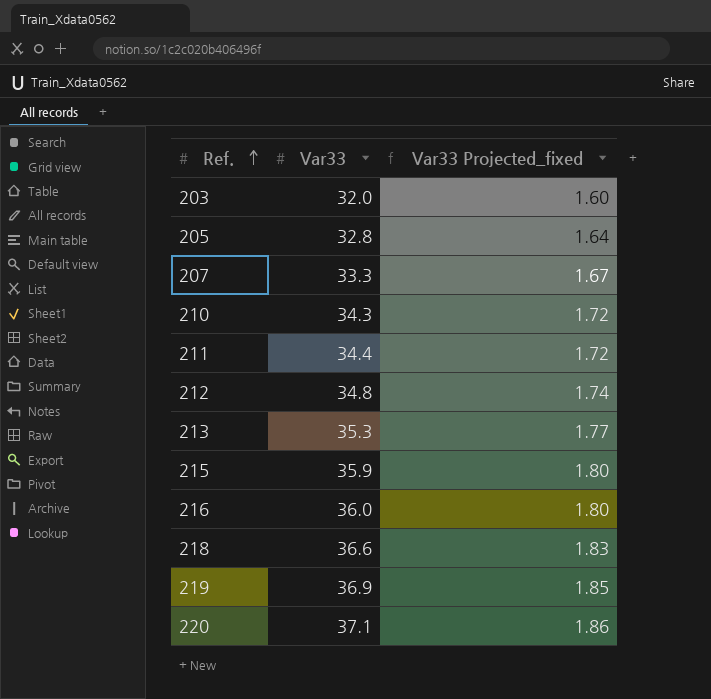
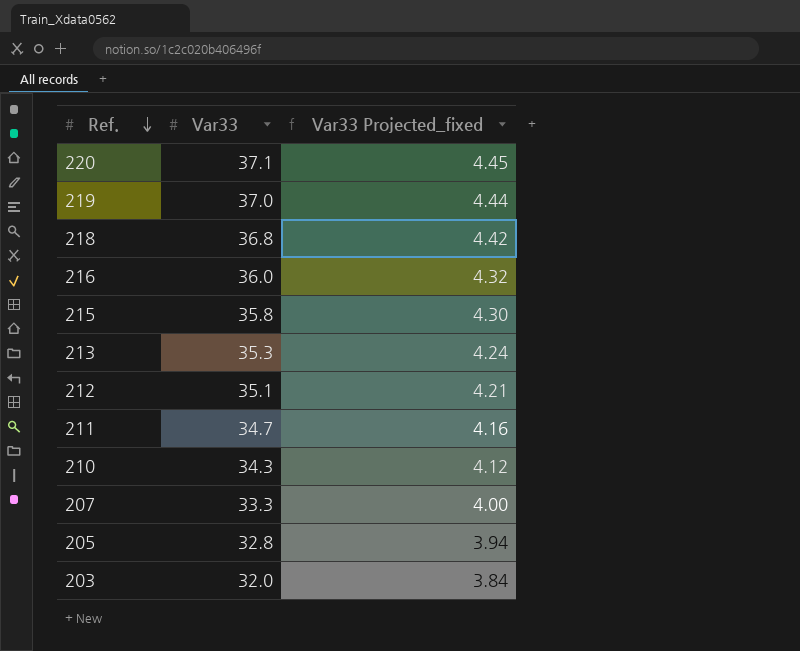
row order: Ref. ascending -> Ref. descending
column Var33 Projected_fixed | formula: [Var33] * 0.05 -> [Var33] * 0.12
219 | Var33: 36.9 -> 37.0
218 | Var33: 36.6 -> 36.8
215 | Var33: 35.9 -> 35.8
212 | Var33: 34.8 -> 35.1
211 | Var33: 34.4 -> 34.7

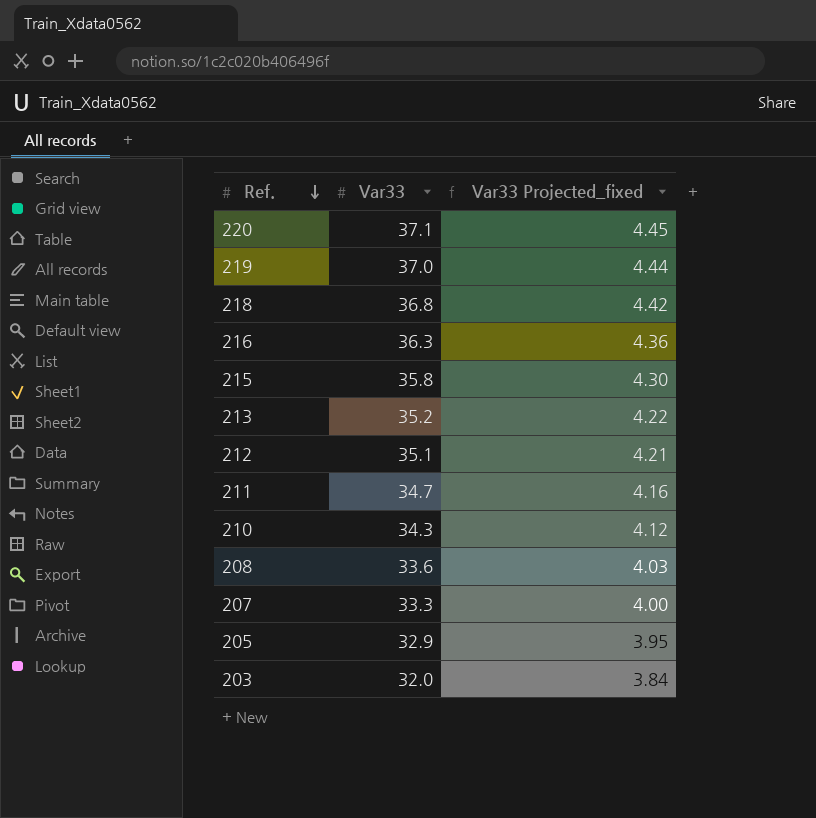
216 | Var33: 36.0 -> 36.3
216 | Var33 Projected_fixed: 4.32 -> 4.36
213 | Var33: 35.3 -> 35.2
213 | Var33 Projected_fixed: 4.24 -> 4.22
row 208: none -> 33.6 | 4.03
205 | Var33: 32.8 -> 32.9
205 | Var33 Projected_fixed: 3.94 -> 3.95

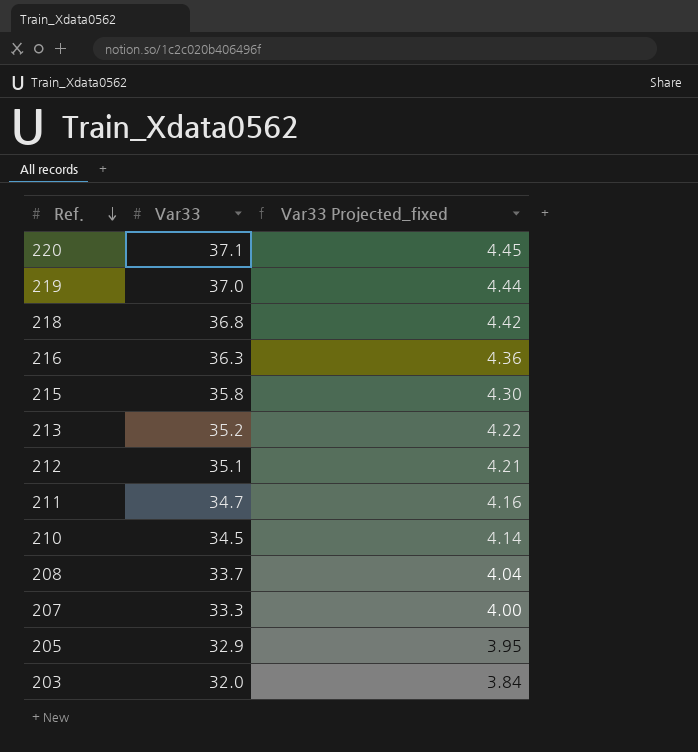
210 | Var33: 34.3 -> 34.5
210 | Var33 Projected_fixed: 4.12 -> 4.14
208 | Var33: 33.6 -> 33.7
208 | Var33 Projected_fixed: 4.03 -> 4.04

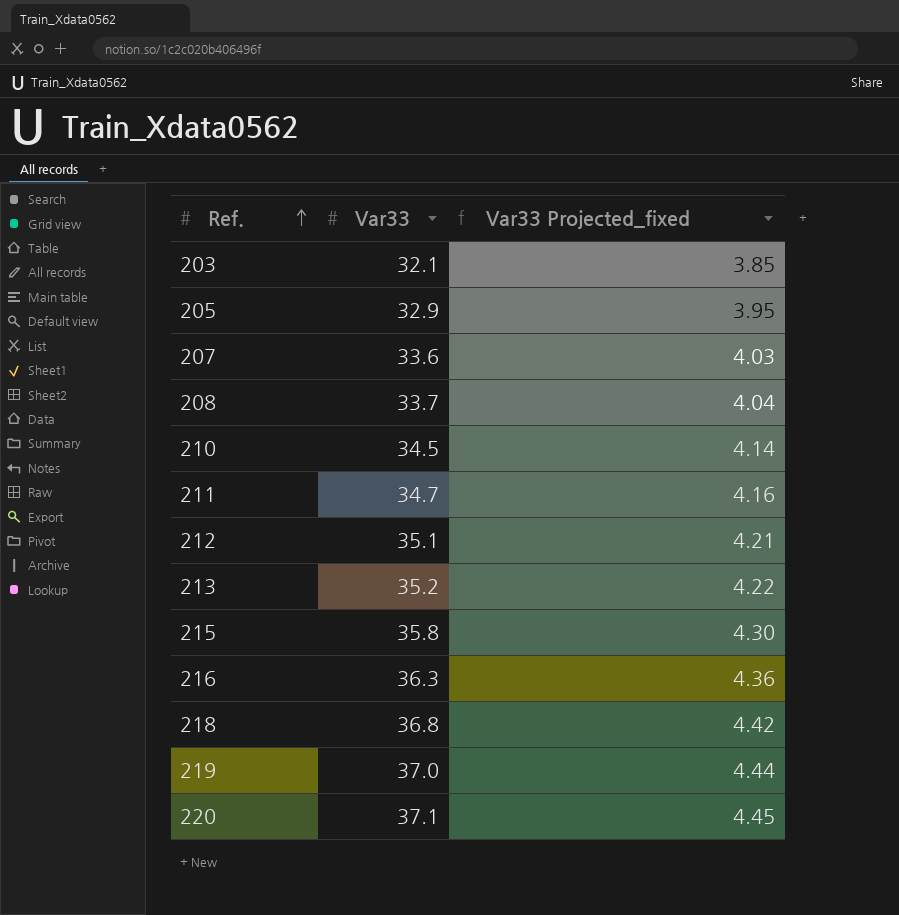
row order: Ref. descending -> Ref. ascending
203 | Var33: 32.0 -> 32.1
203 | Var33 Projected_fixed: 3.84 -> 3.85
207 | Var33: 33.3 -> 33.6
207 | Var33 Projected_fixed: 4.00 -> 4.03

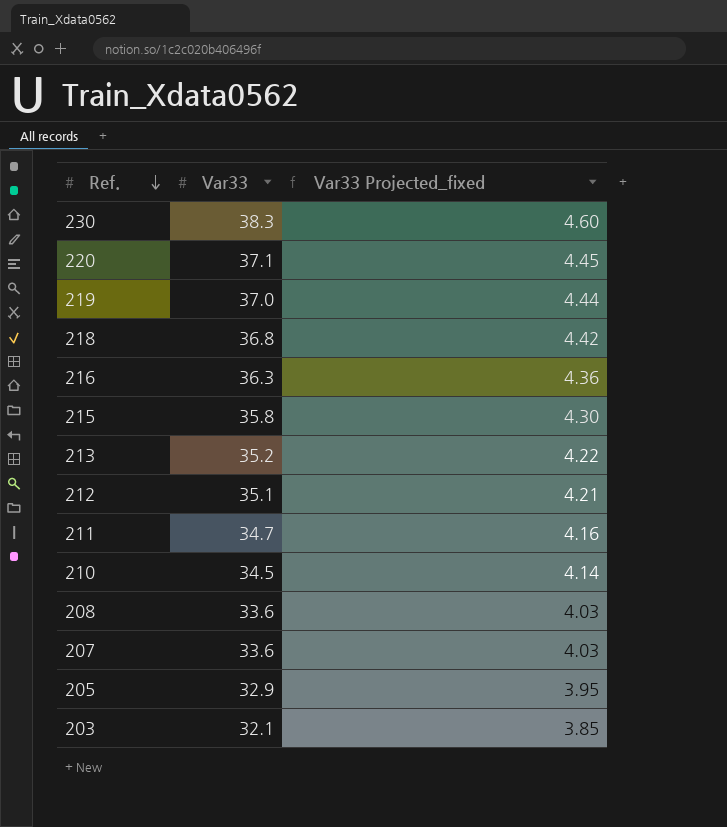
row order: Ref. ascending -> Ref. descending
row 230: none -> 38.3 | 4.60
208 | Var33: 33.7 -> 33.6
208 | Var33 Projected_fixed: 4.04 -> 4.03

